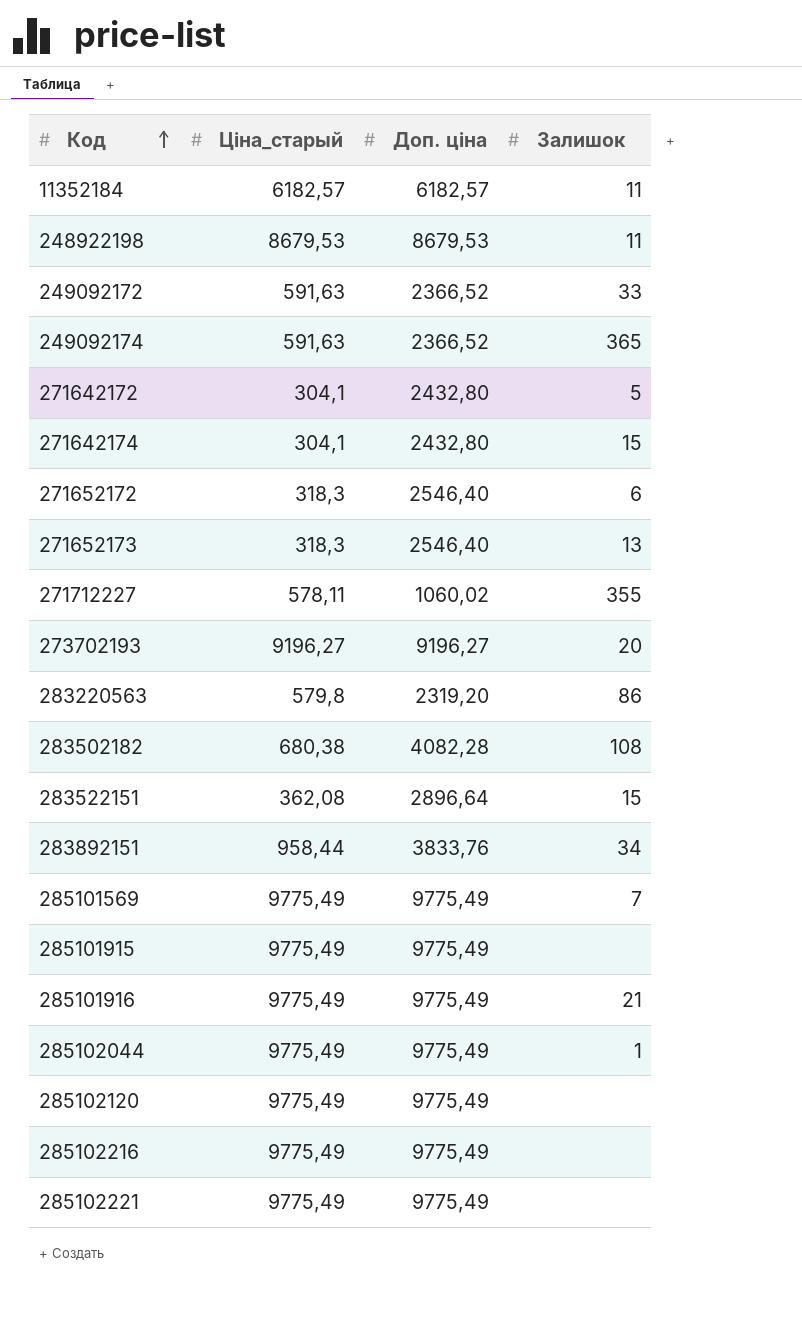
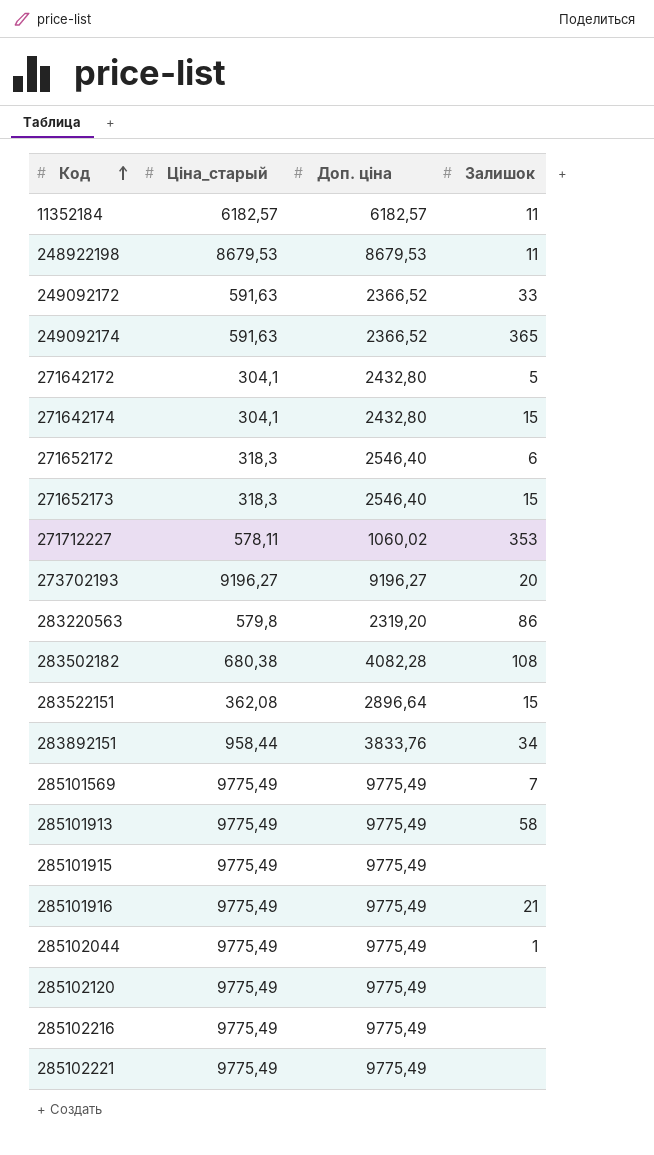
271652173 | Залишок: 13 -> 15
271712227 | Залишок: 355 -> 353
row 285101913: none -> 9775,49 | 9775,49 | 58

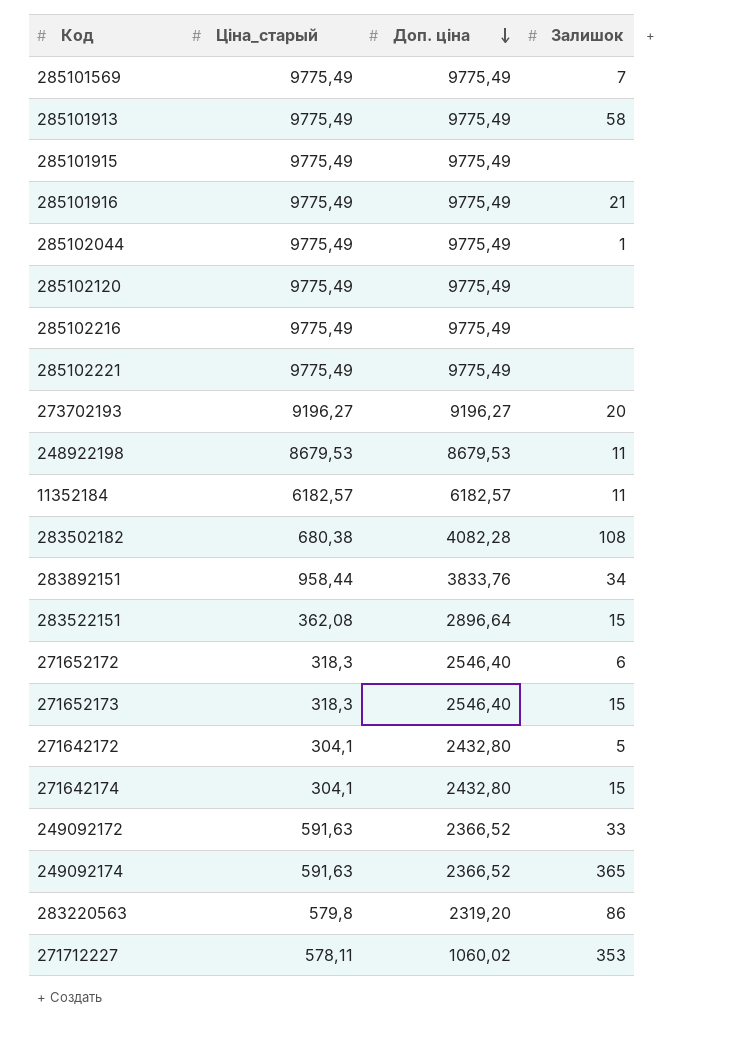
row order: Код ascending -> Доп. ціна descending

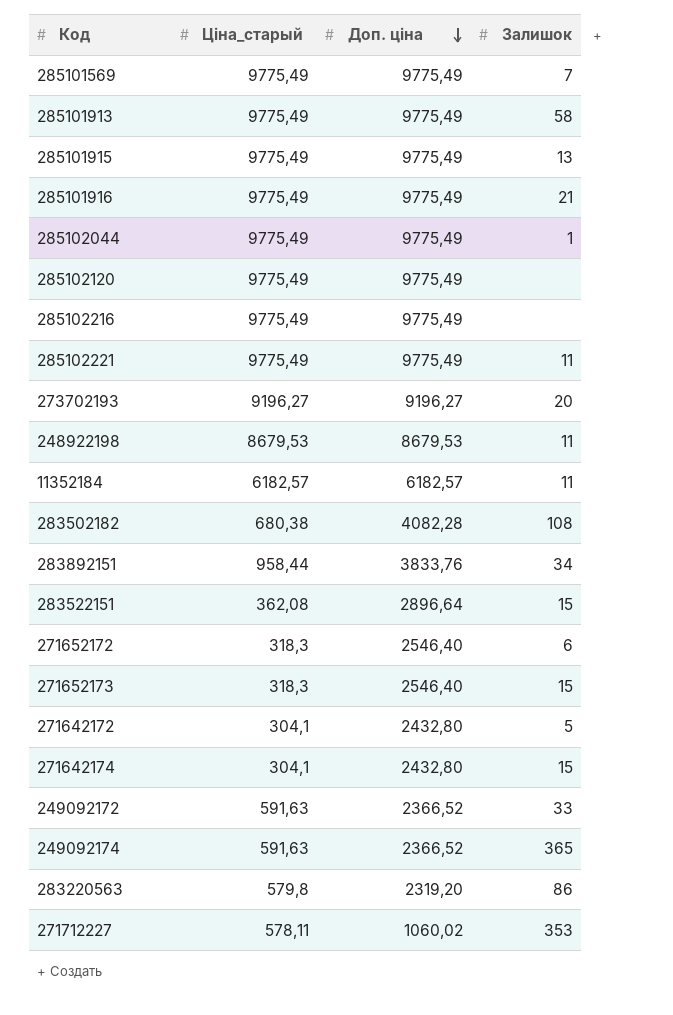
285101915 | Залишок: none -> 13
285102221 | Залишок: none -> 11

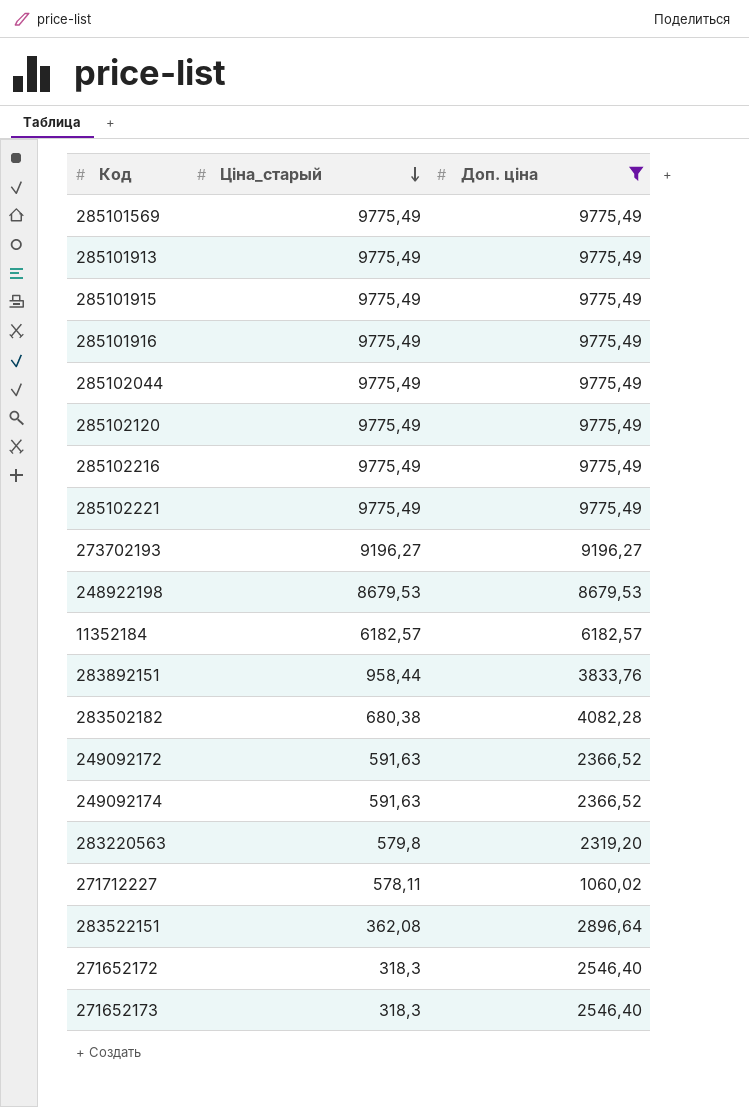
filter: none -> Доп. ціна != 2432,80
row order: Доп. ціна descending -> Ціна_старый descending
column Залишок | position: 4 -> none

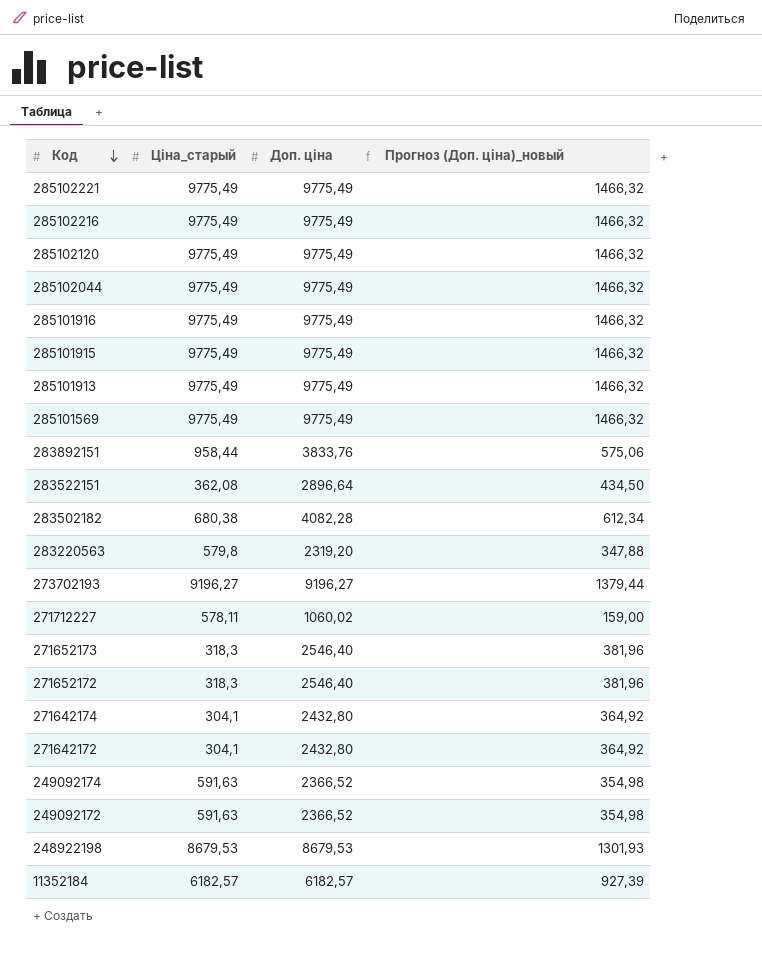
filter: Доп. ціна != 2432,80 -> none
row order: Ціна_старый descending -> Код descending
column Прогноз (Доп. ціна)_новый | formula: none -> [Доп. ціна] * 0,15

